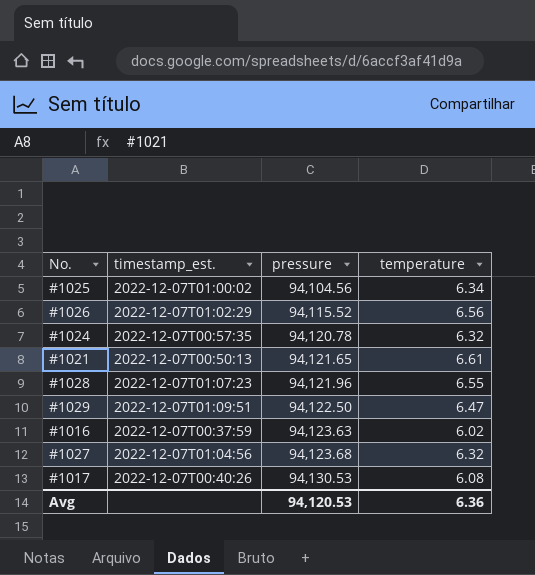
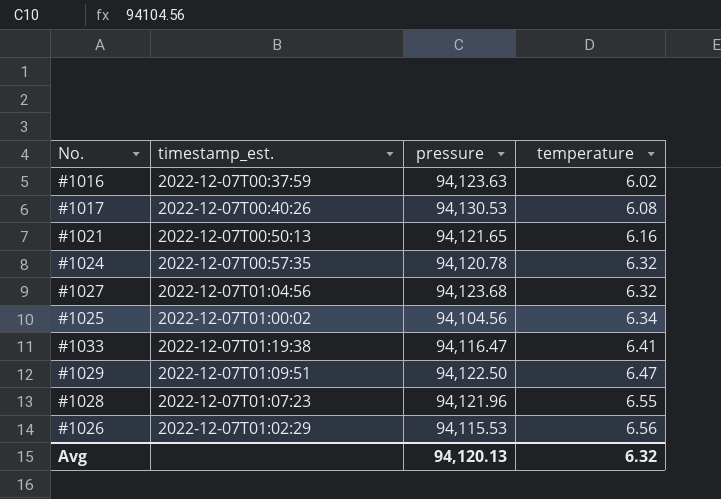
row order: pressure ascending -> temperature ascending
#1021 | temperature: 6.61 -> 6.16
row #1033: none -> 2022-12-07T01:19:38 | 94,116.47 | 6.41
#1026 | pressure: 94,115.52 -> 94,115.53
Avg | pressure: 94,120.53 -> 94,120.13
Avg | temperature: 6.36 -> 6.32

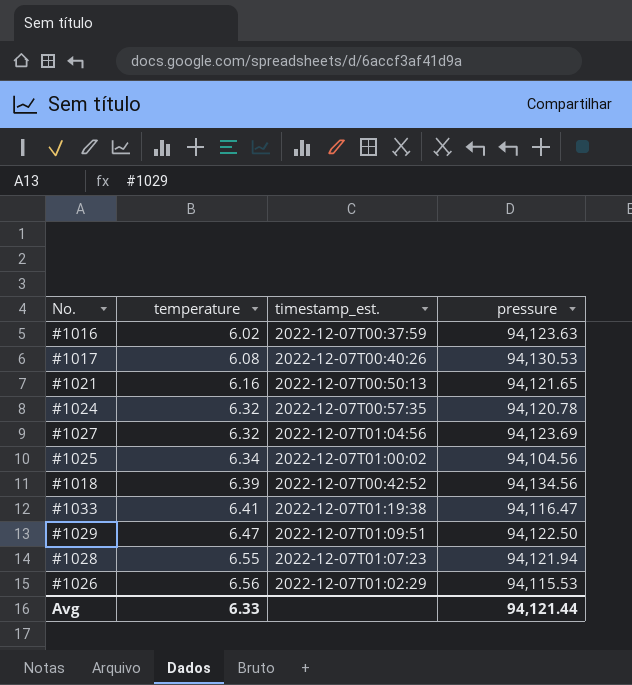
column temperature | position: 4 -> 2
#1027 | pressure: 94,123.68 -> 94,123.69
row #1018: none -> 6.39 | 2022-12-07T00:42:52 | 94,134.56
#1028 | pressure: 94,121.96 -> 94,121.94
Avg | temperature: 6.32 -> 6.33
Avg | pressure: 94,120.13 -> 94,121.44

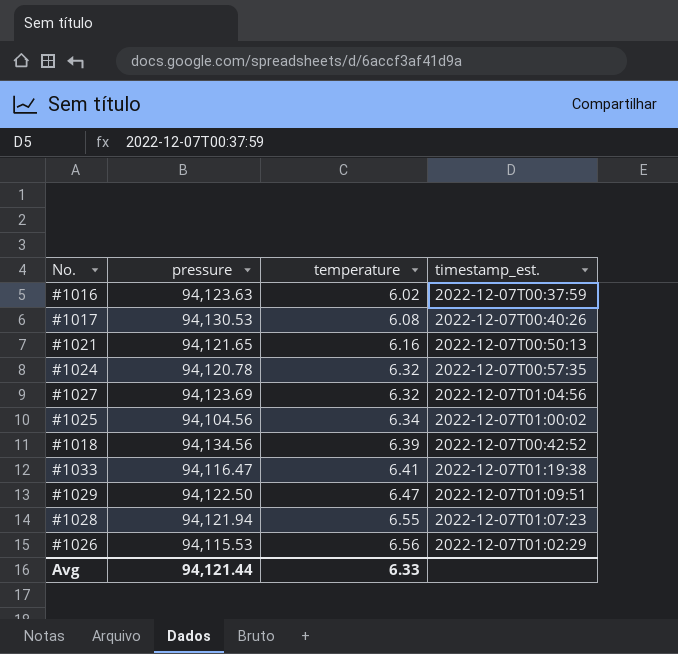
column pressure | position: 4 -> 2

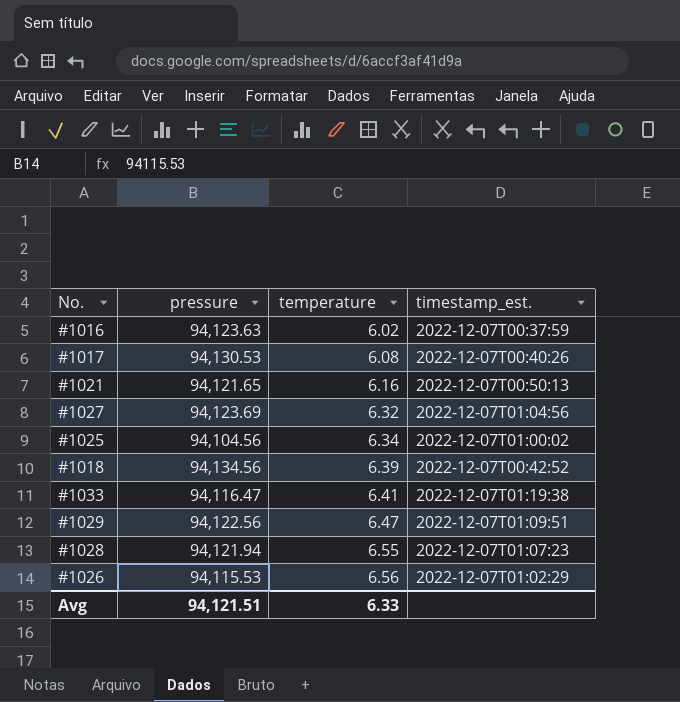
row #1024: 94,120.78 | 6.32 | 2022-12-07T00:57:35 -> none
#1029 | pressure: 94,122.50 -> 94,122.56
Avg | pressure: 94,121.44 -> 94,121.51

